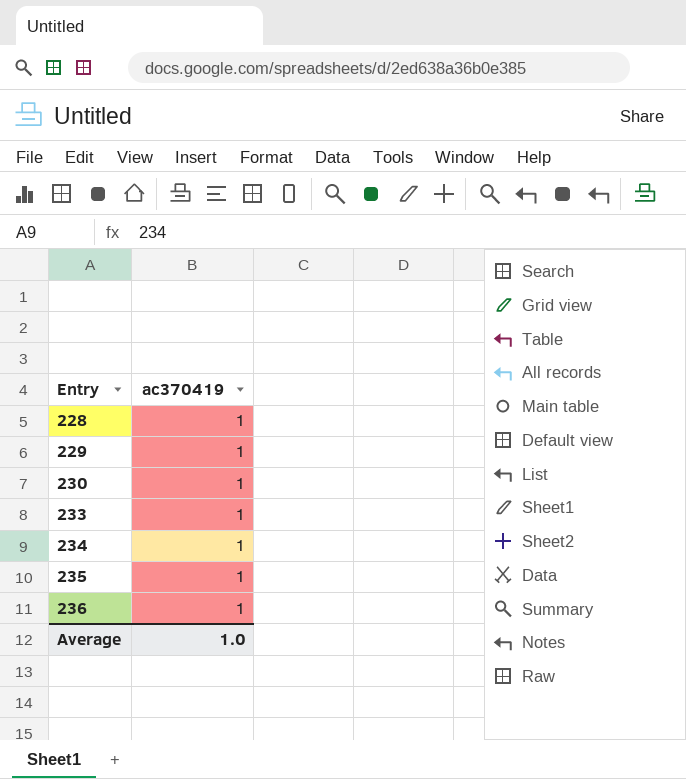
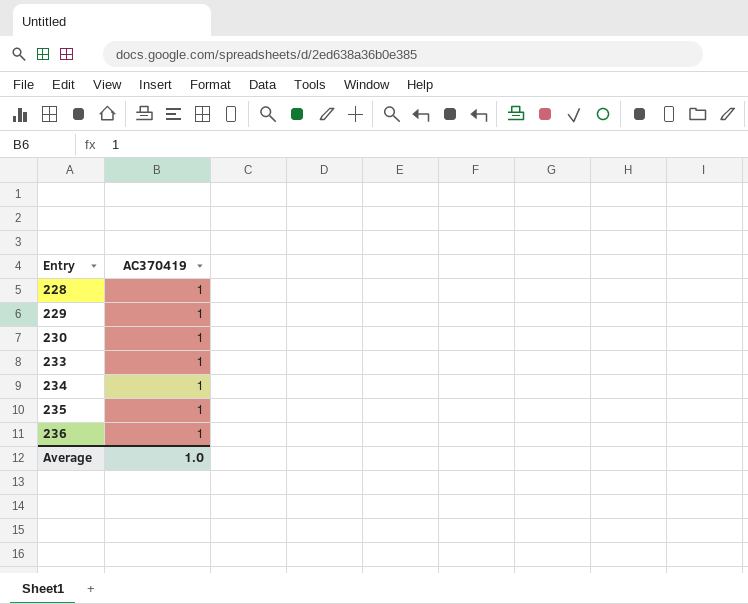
column name: ac370419 -> AC370419

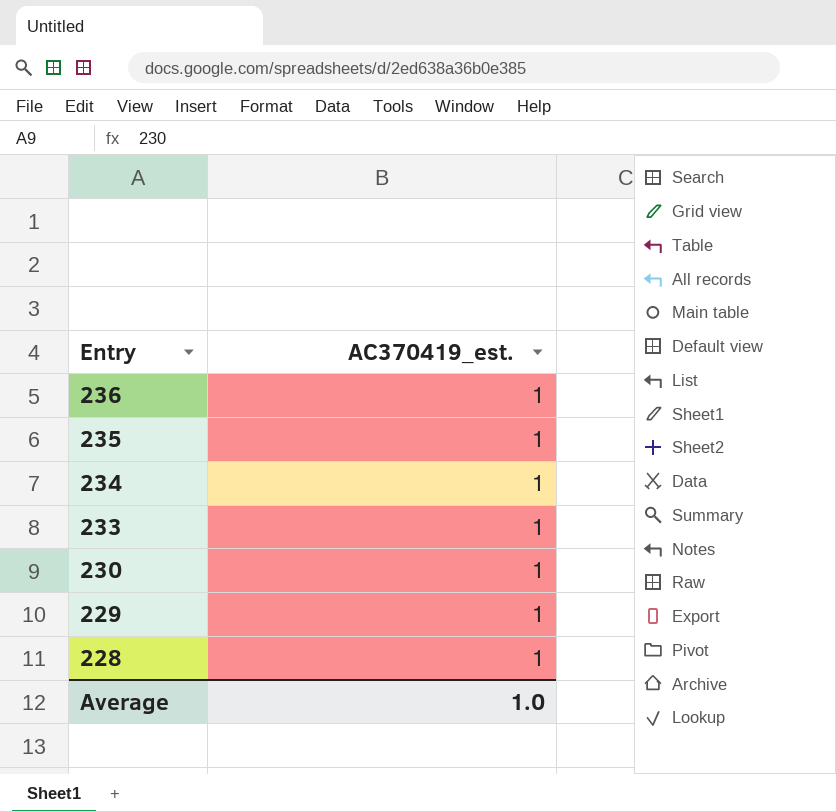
row order: Entry ascending -> Entry descending
column name: AC370419 -> AC370419_est.

